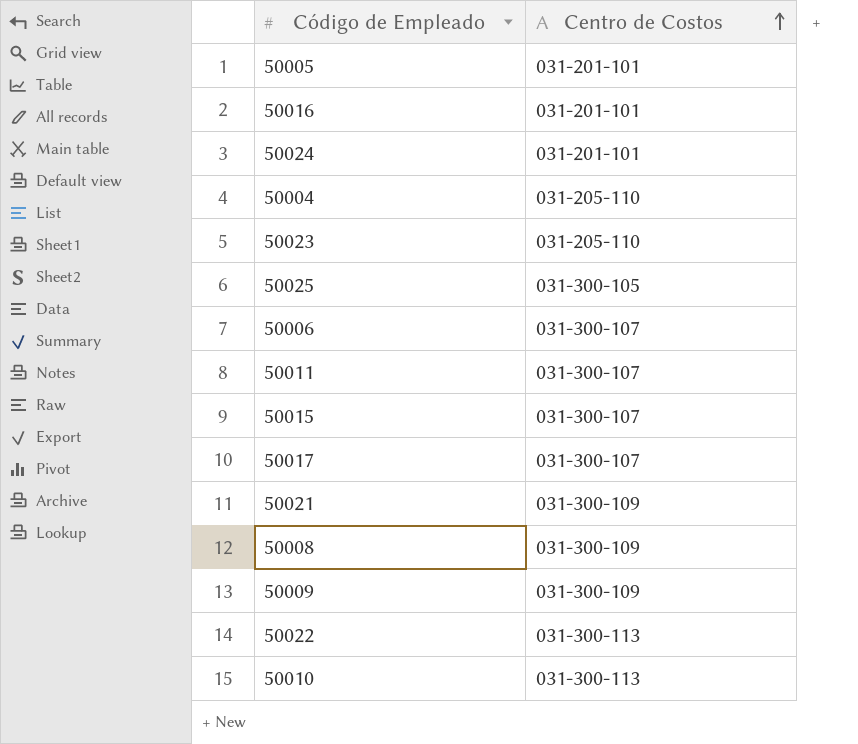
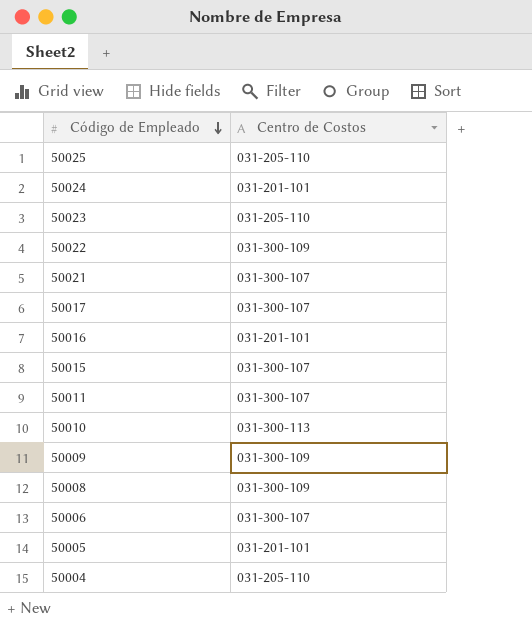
row order: Centro de Costos ascending -> Código de Empleado descending
50025 | Centro de Costos: 031-300-105 -> 031-205-110
50022 | Centro de Costos: 031-300-113 -> 031-300-109
50021 | Centro de Costos: 031-300-109 -> 031-300-107

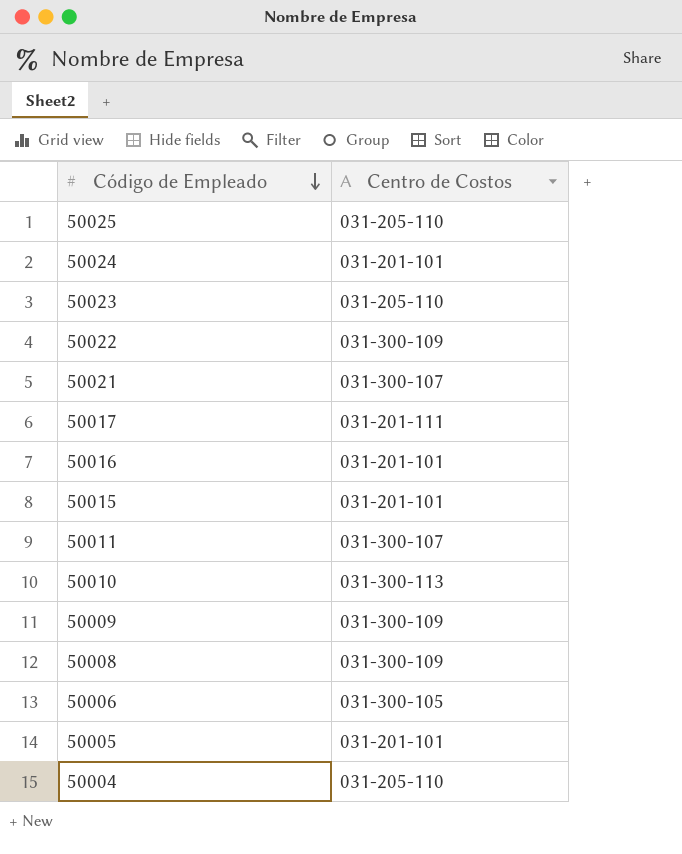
50017 | Centro de Costos: 031-300-107 -> 031-201-111
50015 | Centro de Costos: 031-300-107 -> 031-201-101
50006 | Centro de Costos: 031-300-107 -> 031-300-105

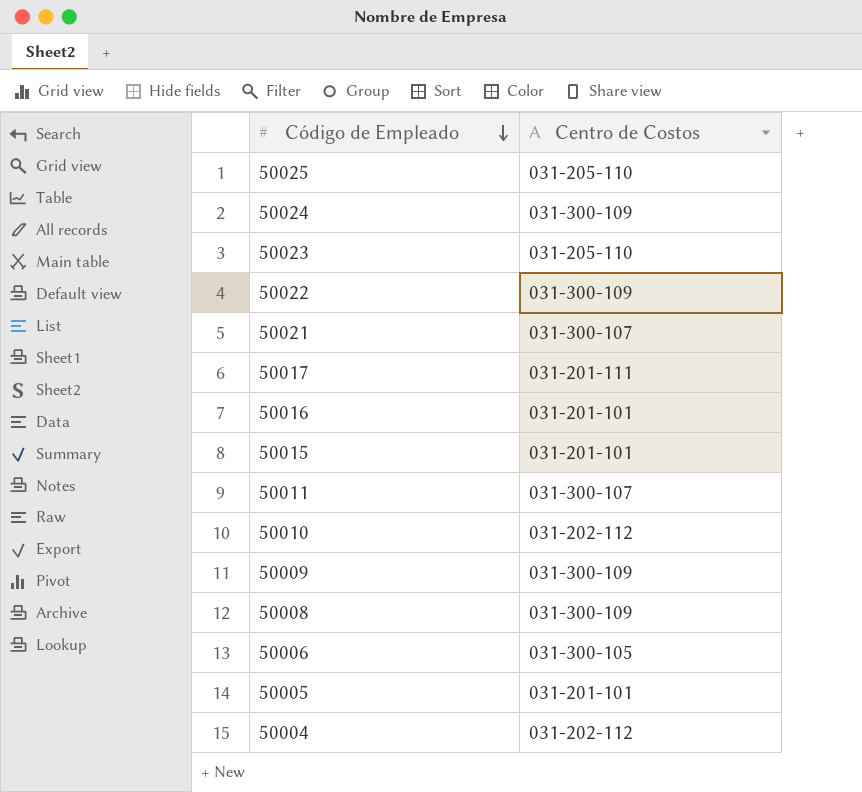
50024 | Centro de Costos: 031-201-101 -> 031-300-109
50010 | Centro de Costos: 031-300-113 -> 031-202-112
50004 | Centro de Costos: 031-205-110 -> 031-202-112

